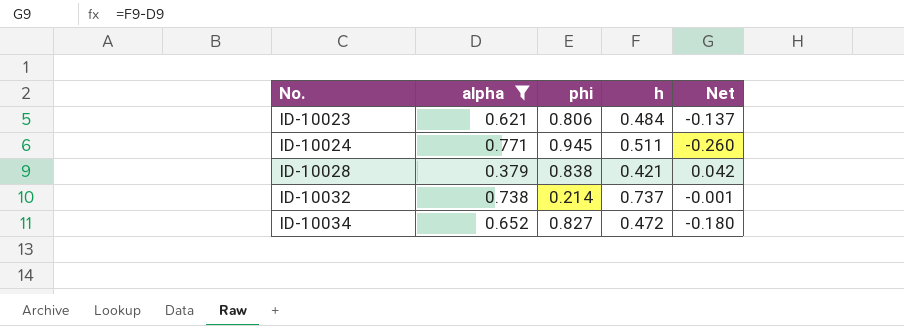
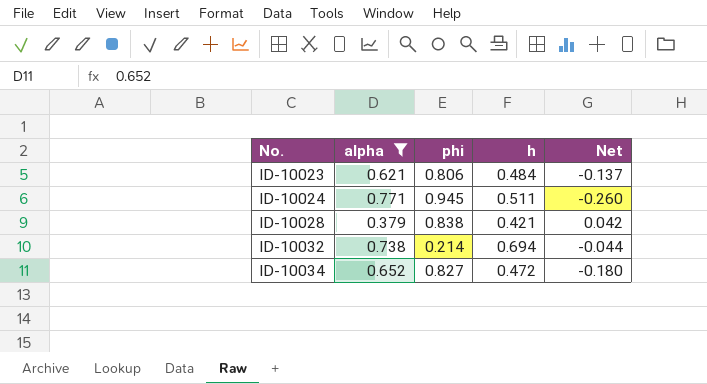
ID-10032 | h: 0.737 -> 0.694
ID-10032 | Net: -0.001 -> -0.044

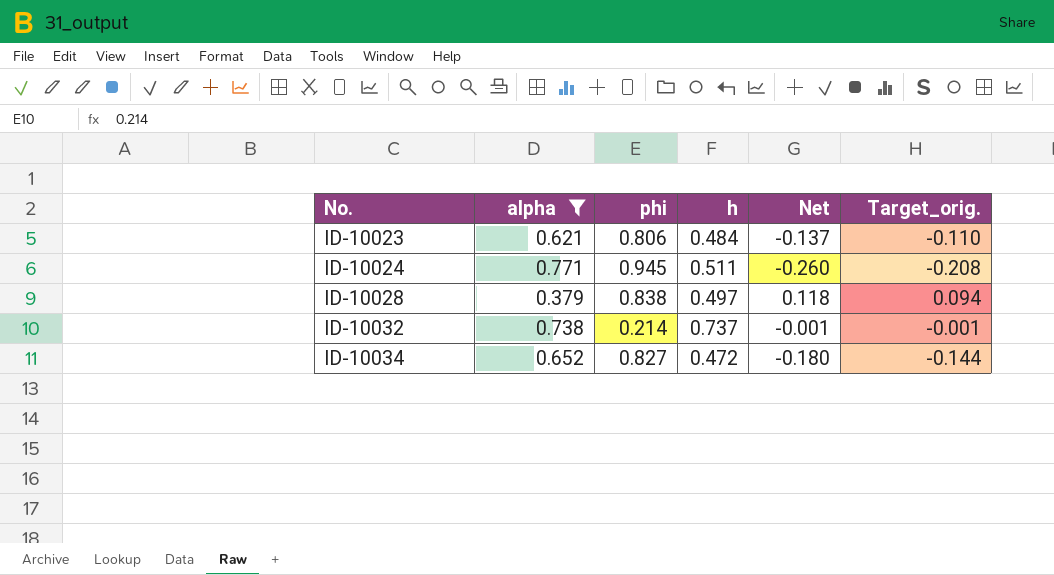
column Target_orig. | formula: none -> [Net] * 0.8
ID-10028 | h: 0.421 -> 0.497
ID-10028 | Net: 0.042 -> 0.118
ID-10032 | h: 0.694 -> 0.737
ID-10032 | Net: -0.044 -> -0.001

